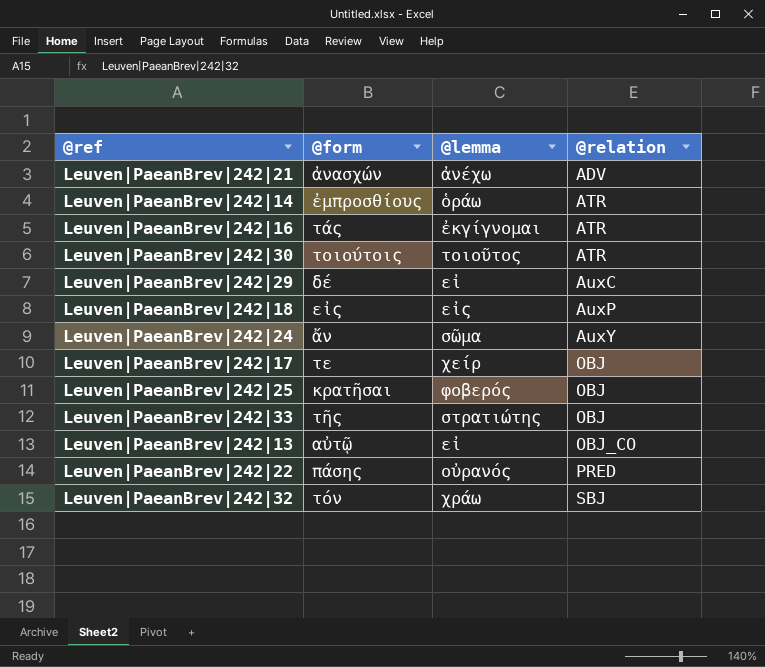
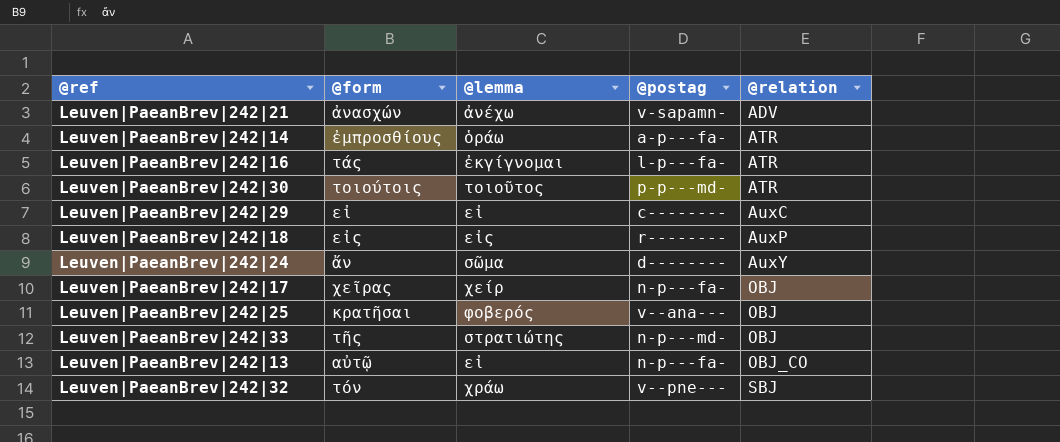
column @postag | position: none -> 4
row Leuven|PaeanBrev|242|22: πάσης | οὐρανός | PRED -> none
Leuven|PaeanBrev|242|29 | @form: δέ -> εἰ
Leuven|PaeanBrev|242|17 | @form: τε -> χεῖρας

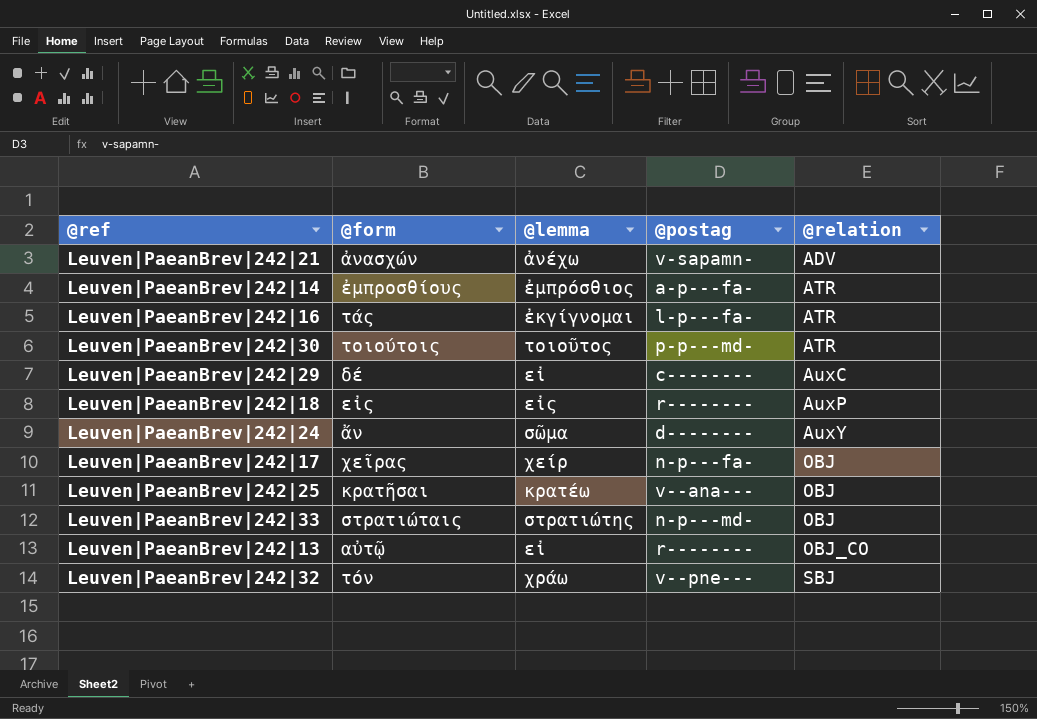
Leuven|PaeanBrev|242|14 | @lemma: ὁράω -> ἐμπρόσθιος
Leuven|PaeanBrev|242|29 | @form: εἰ -> δέ
Leuven|PaeanBrev|242|25 | @lemma: φοβερός -> κρατέω
Leuven|PaeanBrev|242|33 | @form: τῆς -> στρατιώταις
Leuven|PaeanBrev|242|13 | @postag: n-p---fa- -> r--------

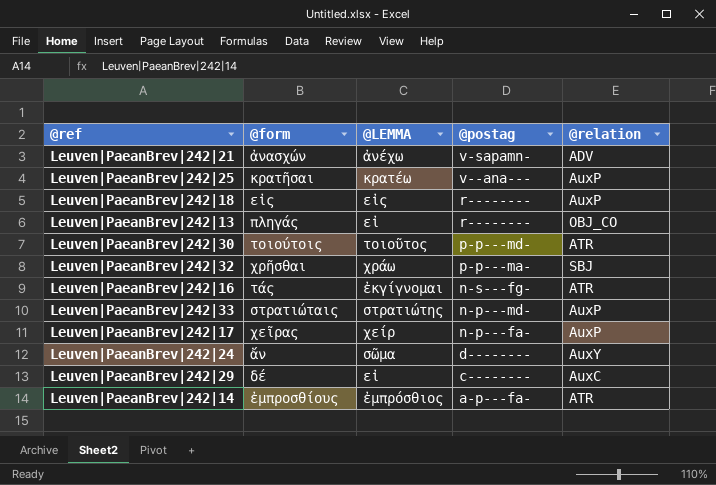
row order: @relation ascending -> @postag descending
column name: @lemma -> @LEMMA
Leuven|PaeanBrev|242|25 | @relation: OBJ -> AuxP
Leuven|PaeanBrev|242|13 | @form: αὐτῷ -> πληγάς
Leuven|PaeanBrev|242|32 | @form: τόν -> χρῆσθαι
Leuven|PaeanBrev|242|32 | @postag: v--pne--- -> p-p---ma-
Leuven|PaeanBrev|242|16 | @postag: l-p---fa- -> n-s---fg-
Leuven|PaeanBrev|242|33 | @relation: OBJ -> AuxP
Leuven|PaeanBrev|242|17 | @relation: OBJ -> AuxP

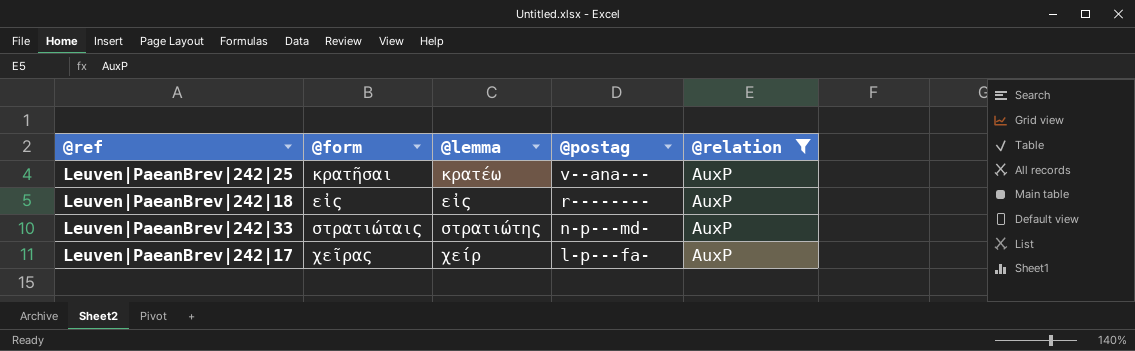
filter: none -> @relation = AuxP
column name: @LEMMA -> @lemma
Leuven|PaeanBrev|242|17 | @postag: n-p---fa- -> l-p---fa-

